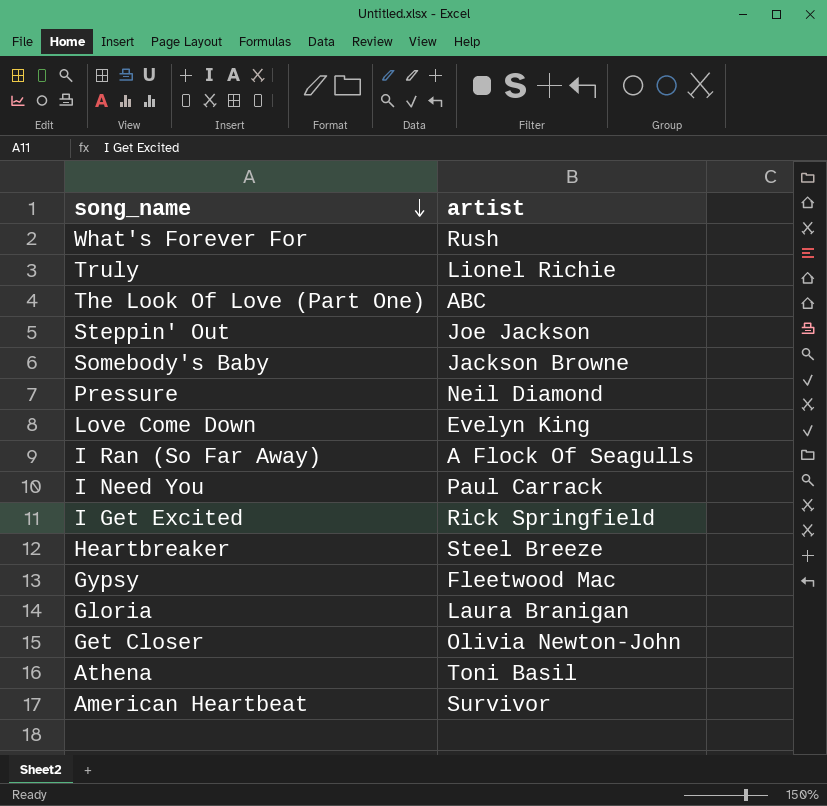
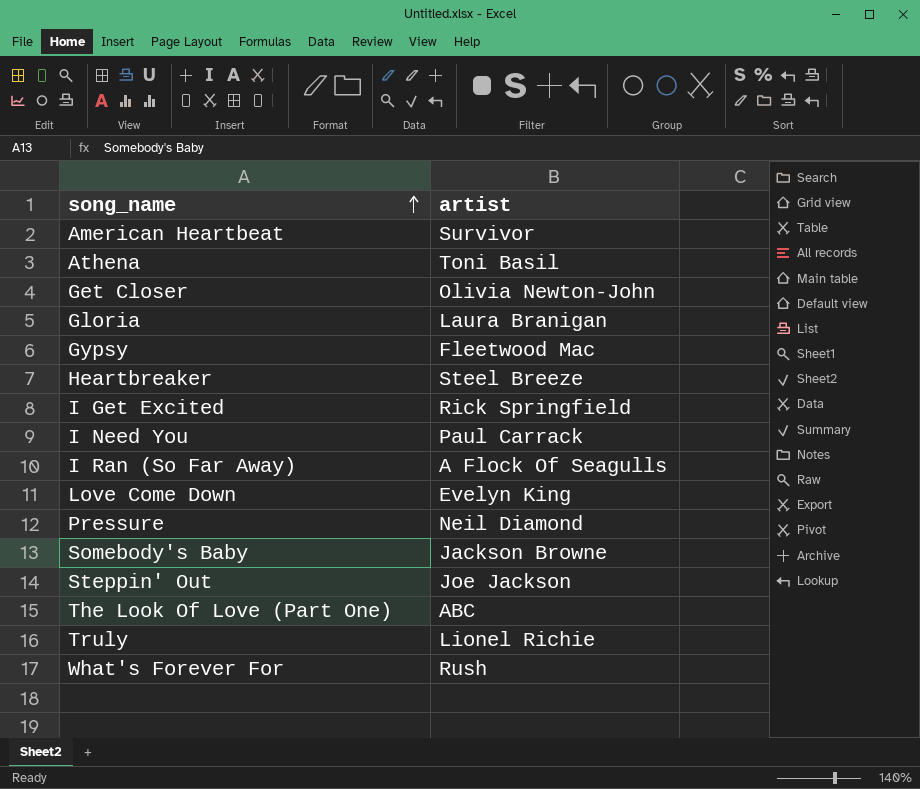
row order: song_name descending -> song_name ascending

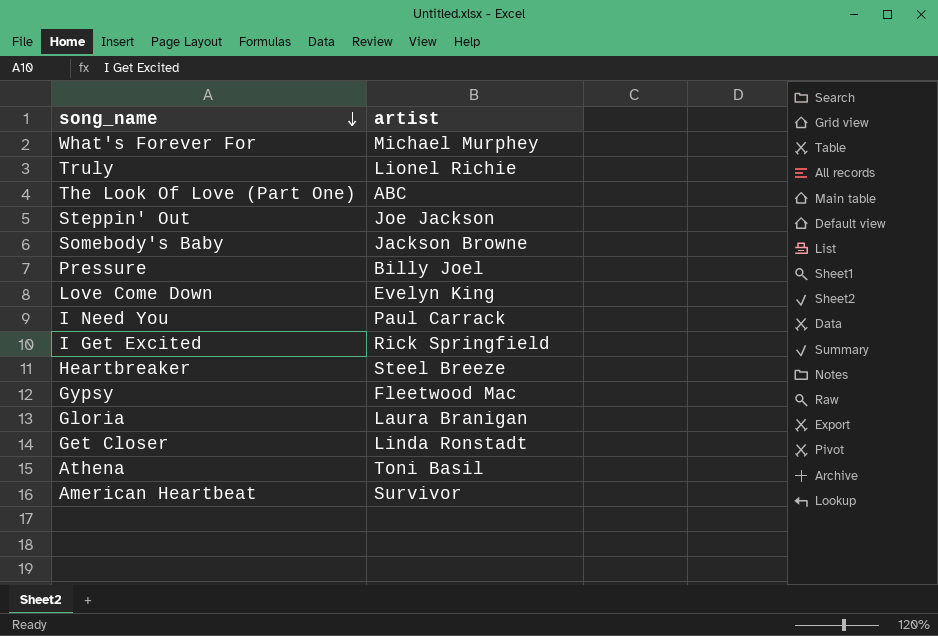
row order: song_name ascending -> song_name descending
row I Ran (So Far Away): A Flock Of Seagulls -> none
What's Forever For | artist: Rush -> Michael Murphey
Pressure | artist: Neil Diamond -> Billy Joel
Get Closer | artist: Olivia Newton-John -> Linda Ronstadt

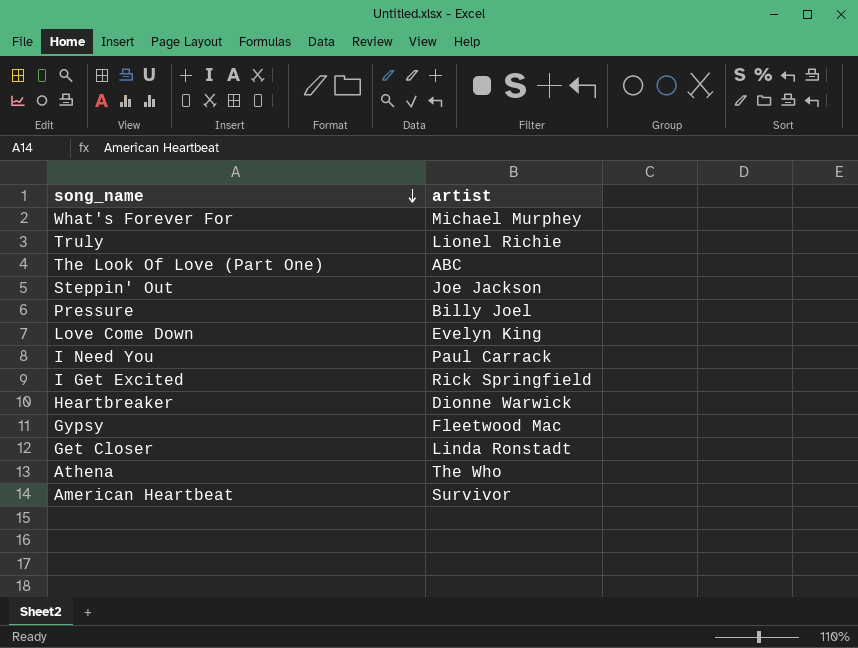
row Somebody's Baby: Jackson Browne -> none
row Gloria: Laura Branigan -> none
Heartbreaker | artist: Steel Breeze -> Dionne Warwick
Athena | artist: Toni Basil -> The Who

